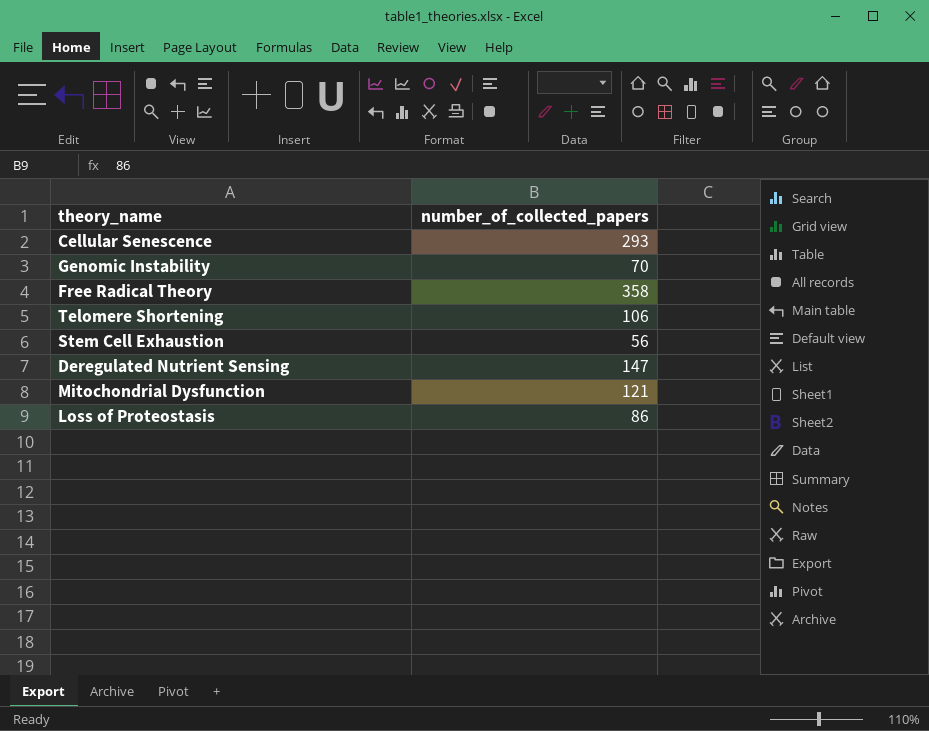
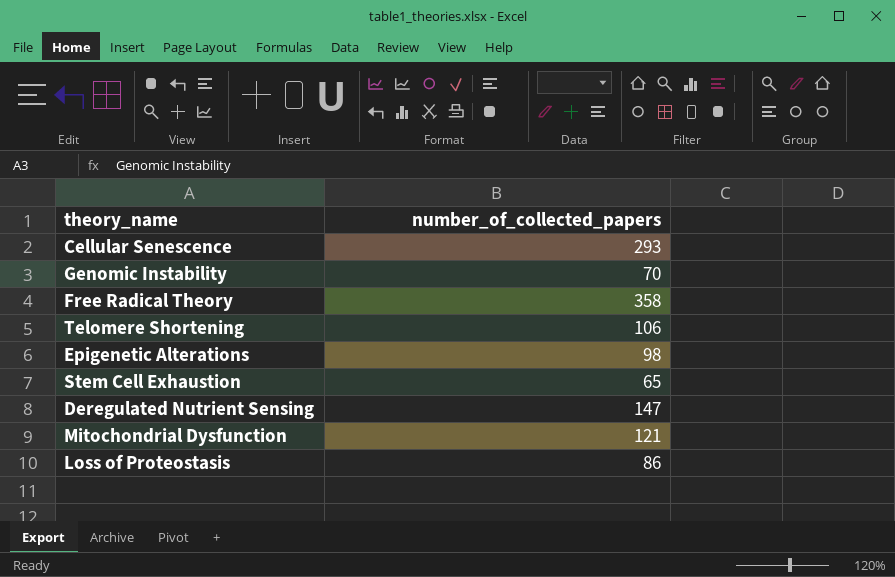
row Epigenetic Alterations: none -> 98
Stem Cell Exhaustion | number_of_collected_papers: 56 -> 65

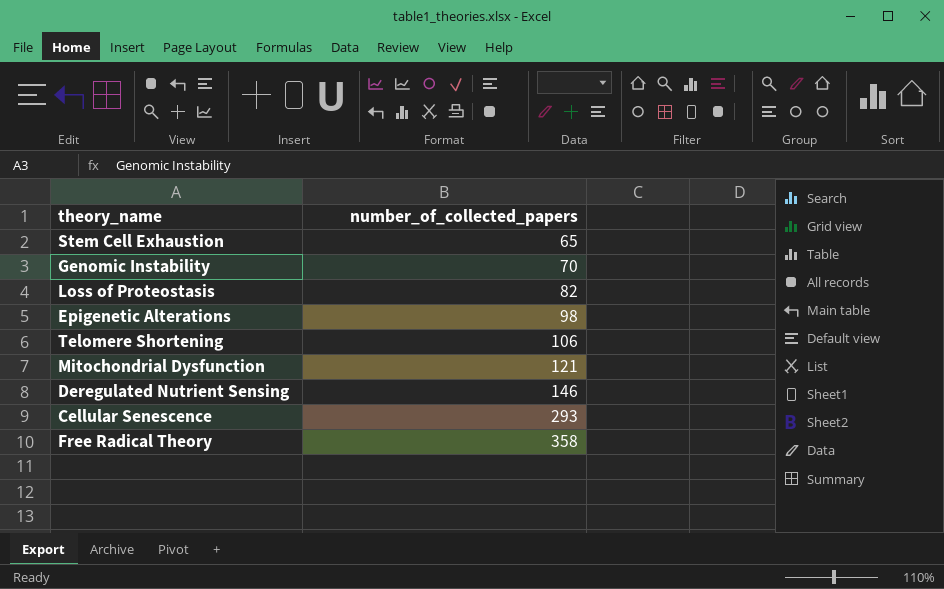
row order: none -> number_of_collected_papers ascending
Loss of Proteostasis | number_of_collected_papers: 86 -> 82
Deregulated Nutrient Sensing | number_of_collected_papers: 147 -> 146

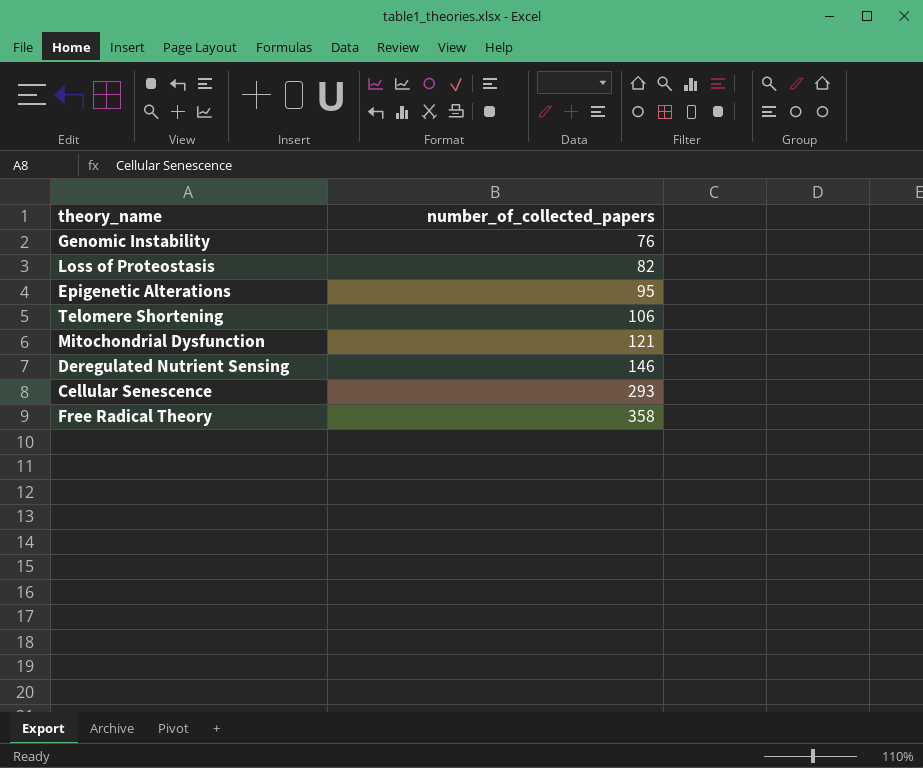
row Stem Cell Exhaustion: 65 -> none
Genomic Instability | number_of_collected_papers: 70 -> 76
Epigenetic Alterations | number_of_collected_papers: 98 -> 95

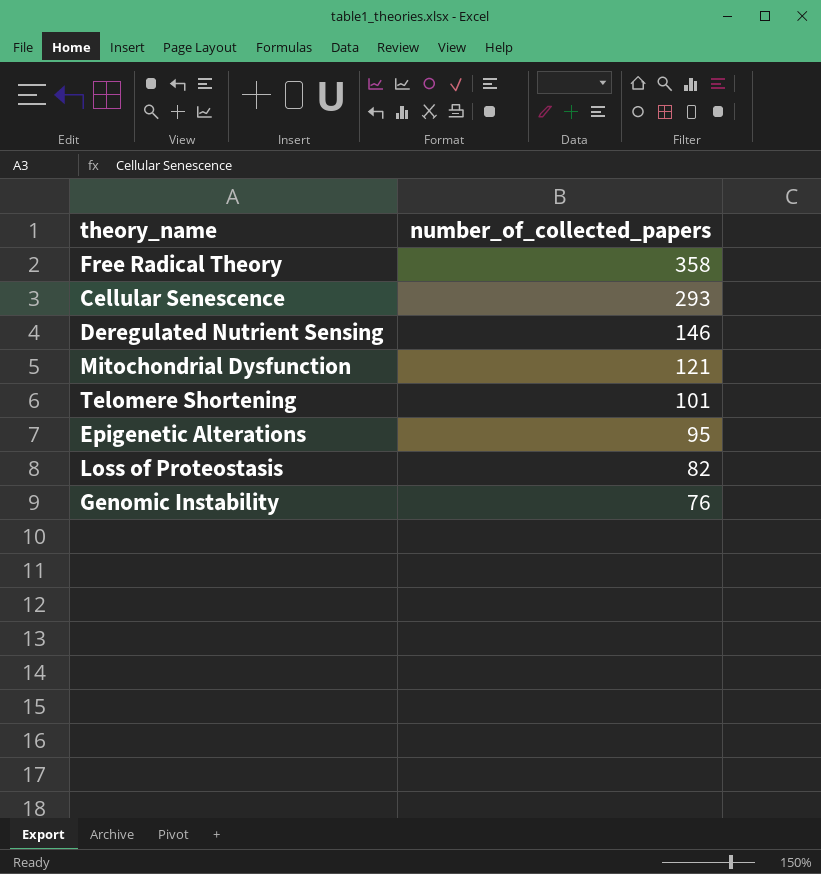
row order: number_of_collected_papers ascending -> number_of_collected_papers descending
Telomere Shortening | number_of_collected_papers: 106 -> 101

